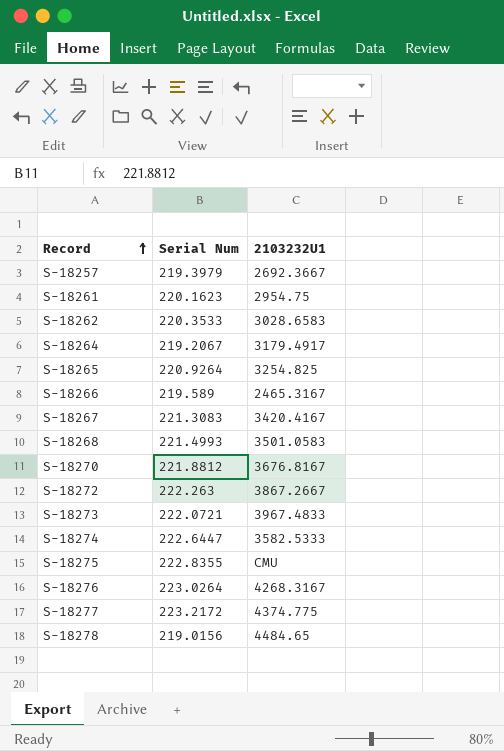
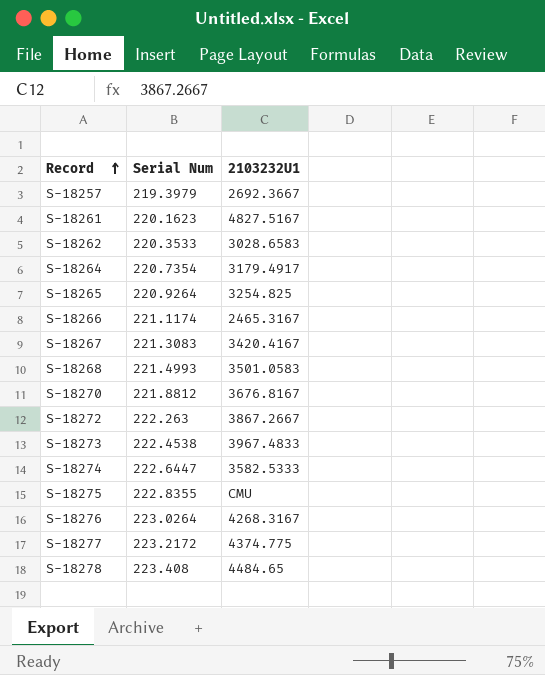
S-18261 | 2103232U1: 2954.75 -> 4827.5167
S-18264 | Serial Num: 219.2067 -> 220.7354
S-18266 | Serial Num: 219.589 -> 221.1174
S-18273 | Serial Num: 222.0721 -> 222.4538
S-18278 | Serial Num: 219.0156 -> 223.408

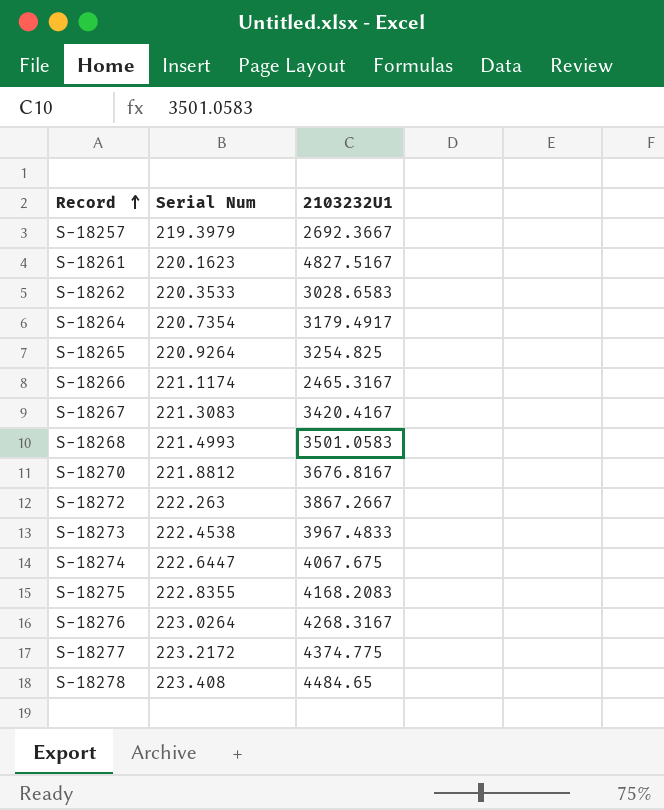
S-18274 | 2103232U1: 3582.5333 -> 4067.675
S-18275 | 2103232U1: CMU -> 4168.2083

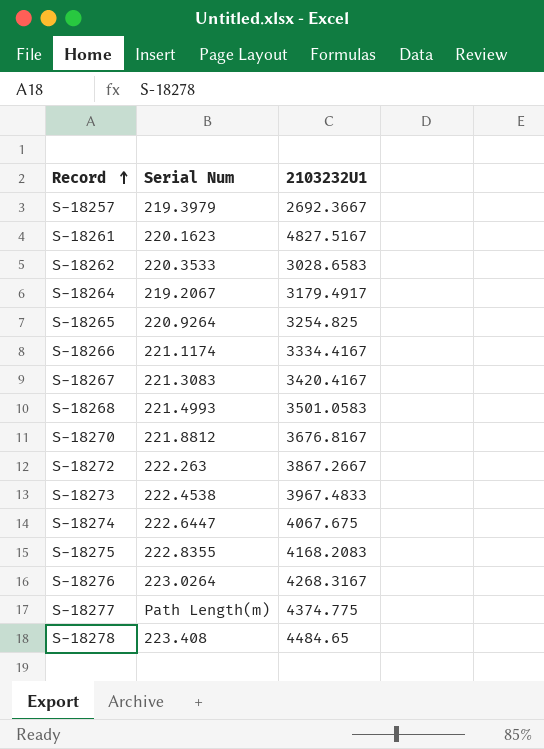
S-18264 | Serial Num: 220.7354 -> 219.2067
S-18266 | 2103232U1: 2465.3167 -> 3334.4167
S-18277 | Serial Num: 223.2172 -> Path Length(m)

